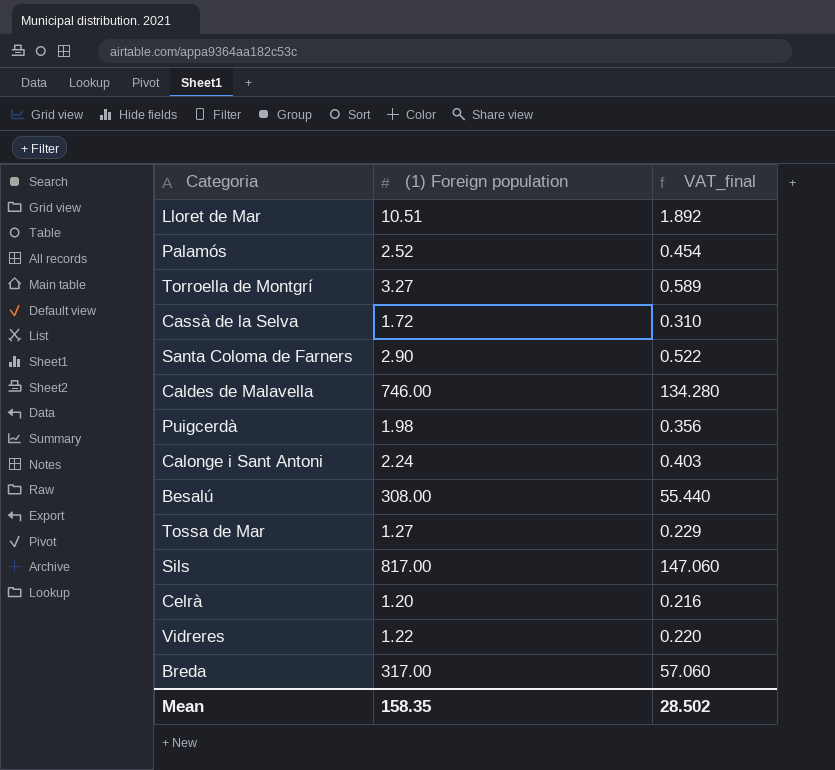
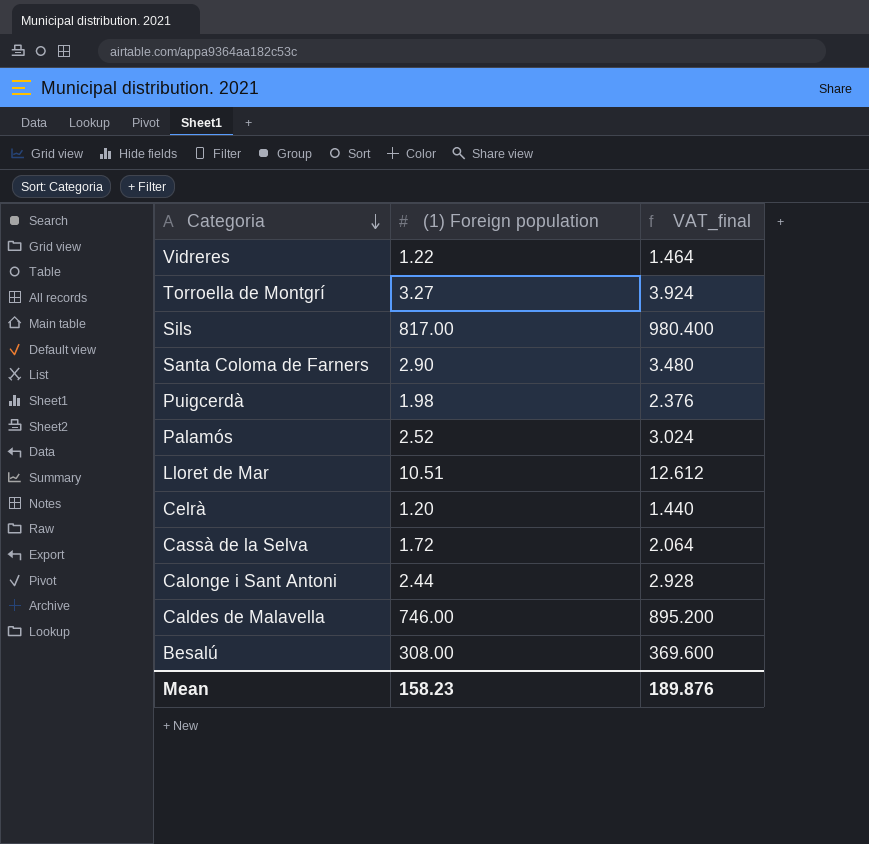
row order: none -> Categoria descending
column VAT_final | formula: [(1) Foreign population] * 0.18 -> [(1) Foreign population] * 1.2
row Tossa de Mar: 1.27 | 0.229 -> none
row Breda: 317.00 | 57.060 -> none
Calonge i Sant Antoni | (1) Foreign population: 2.24 -> 2.44
Mean | (1) Foreign population: 158.35 -> 158.23
Mean | VAT_final: 28.502 -> 189.876

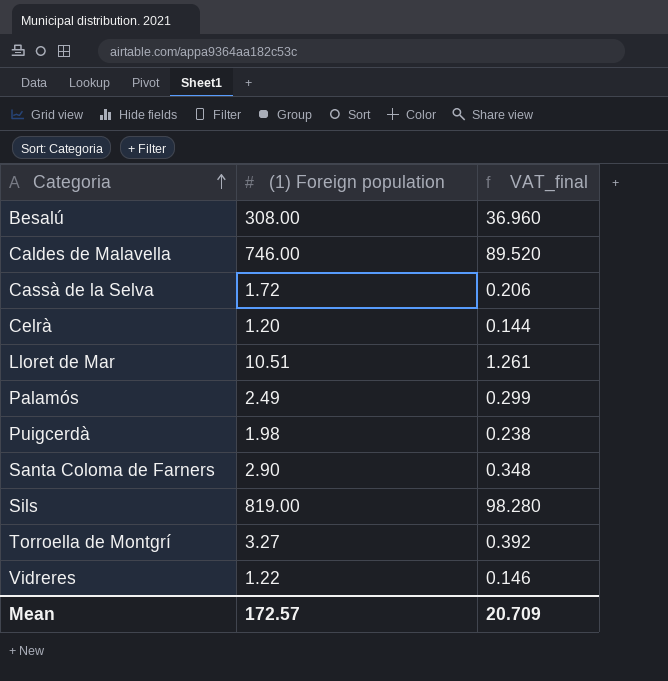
row order: Categoria descending -> Categoria ascending
column VAT_final | formula: [(1) Foreign population] * 1.2 -> [(1) Foreign population] * 0.12
row Calonge i Sant Antoni: 2.44 | 2.928 -> none
Palamós | (1) Foreign population: 2.52 -> 2.49
Sils | (1) Foreign population: 817.00 -> 819.00
Mean | (1) Foreign population: 158.23 -> 172.57
Mean | VAT_final: 189.876 -> 20.709

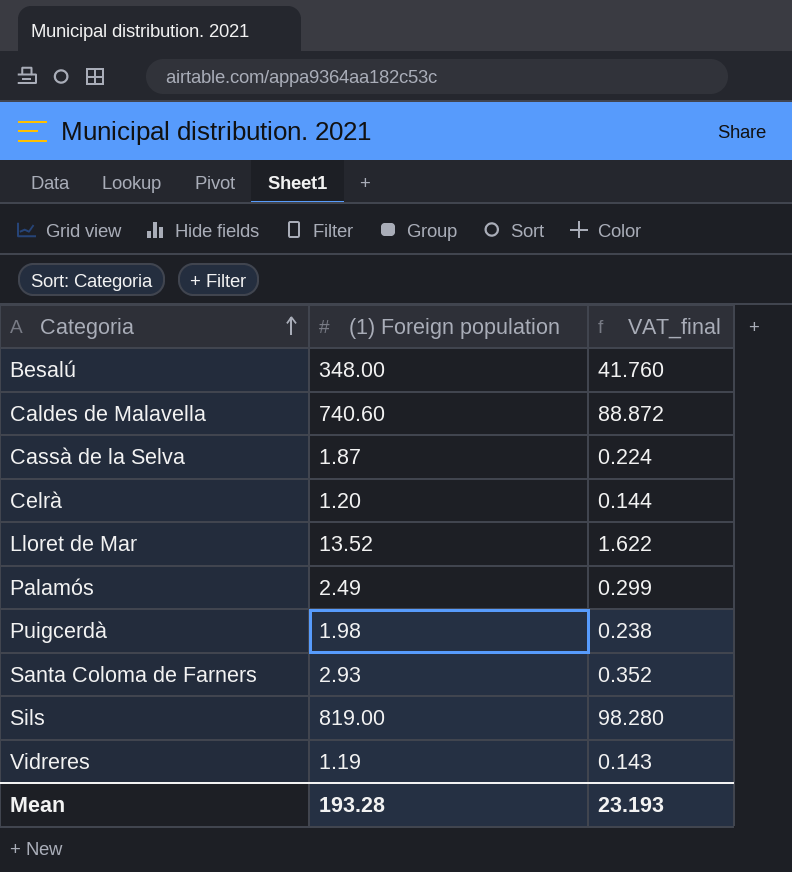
row Torroella de Montgrí: 3.27 | 0.392 -> none
Besalú | (1) Foreign population: 308.00 -> 348.00
Besalú | VAT_final: 36.960 -> 41.760
Caldes de Malavella | (1) Foreign population: 746.00 -> 740.60
Caldes de Malavella | VAT_final: 89.520 -> 88.872
Cassà de la Selva | (1) Foreign population: 1.72 -> 1.87
Cassà de la Selva | VAT_final: 0.206 -> 0.224
Lloret de Mar | (1) Foreign population: 10.51 -> 13.52
Lloret de Mar | VAT_final: 1.261 -> 1.622
Santa Coloma de Farners | (1) Foreign population: 2.90 -> 2.93
Santa Coloma de Farners | VAT_final: 0.348 -> 0.352
Vidreres | (1) Foreign population: 1.22 -> 1.19
Vidreres | VAT_final: 0.146 -> 0.143
Mean | (1) Foreign population: 172.57 -> 193.28
Mean | VAT_final: 20.709 -> 23.193

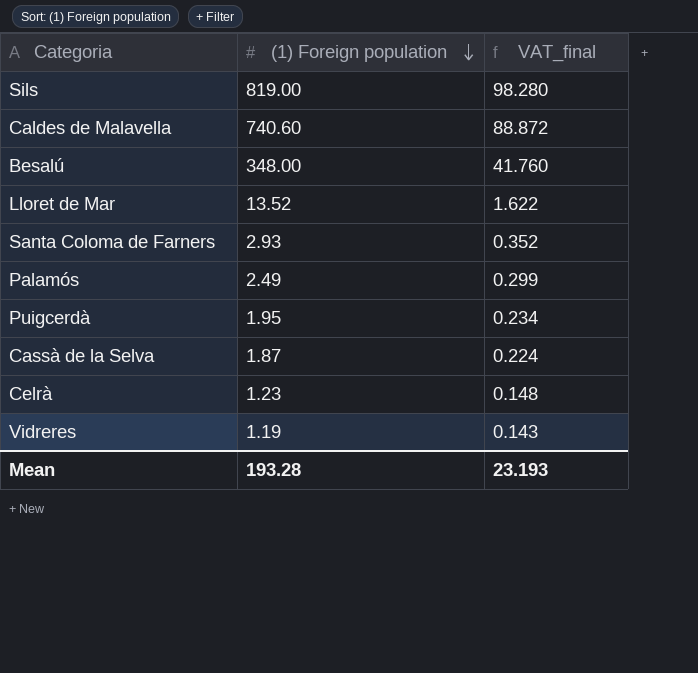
row order: Categoria ascending -> (1) Foreign population descending
Puigcerdà | (1) Foreign population: 1.98 -> 1.95
Puigcerdà | VAT_final: 0.238 -> 0.234
Celrà | (1) Foreign population: 1.20 -> 1.23
Celrà | VAT_final: 0.144 -> 0.148

